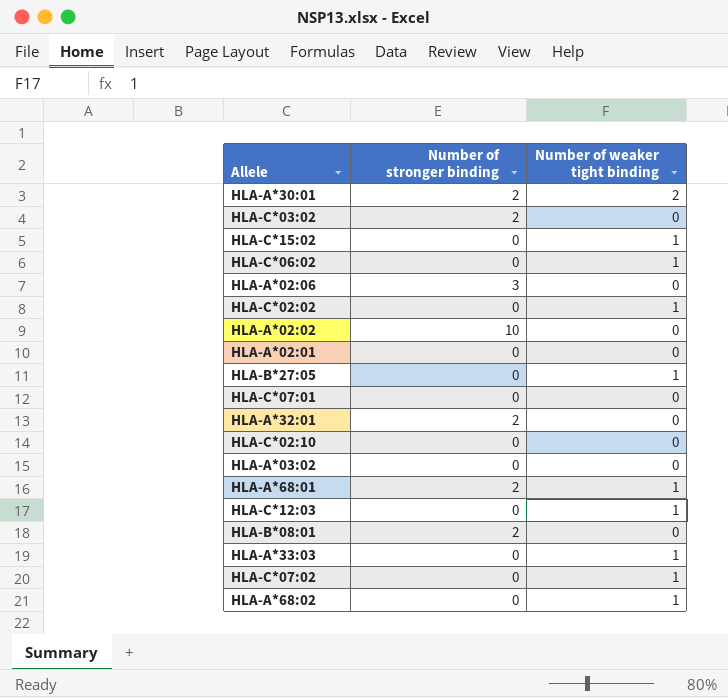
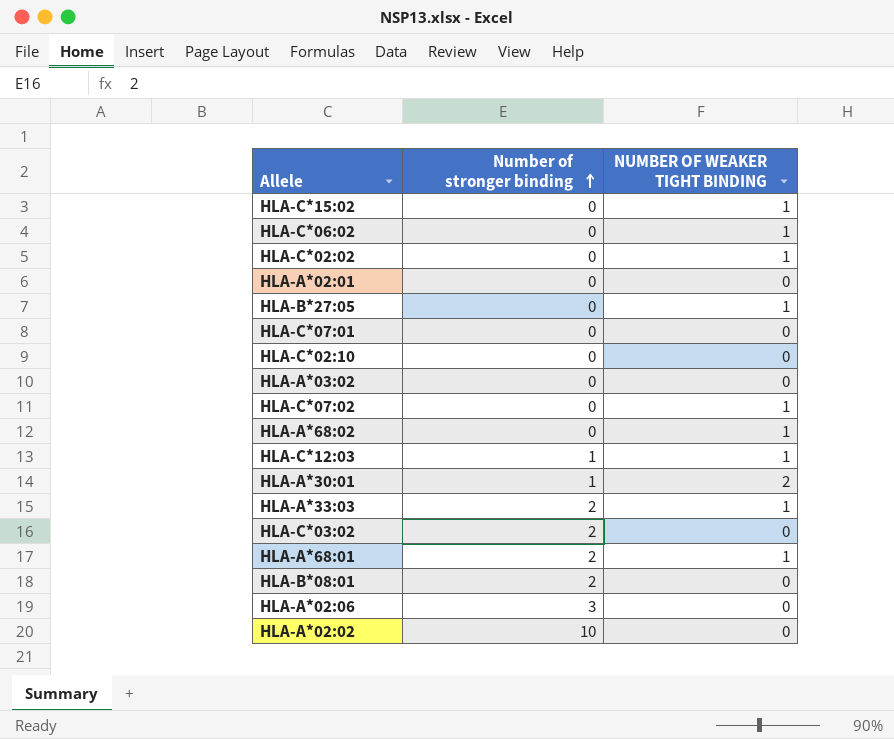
row order: none -> Number of stronger binding ascending
column name: Number of weaker tight binding -> NUMBER OF WEAKER TIGHT BINDING
row HLA-A*32:01: 2 | 0 -> none
HLA-C*12:03 | Number of stronger binding: 0 -> 1
HLA-A*30:01 | Number of stronger binding: 2 -> 1
HLA-A*33:03 | Number of stronger binding: 0 -> 2

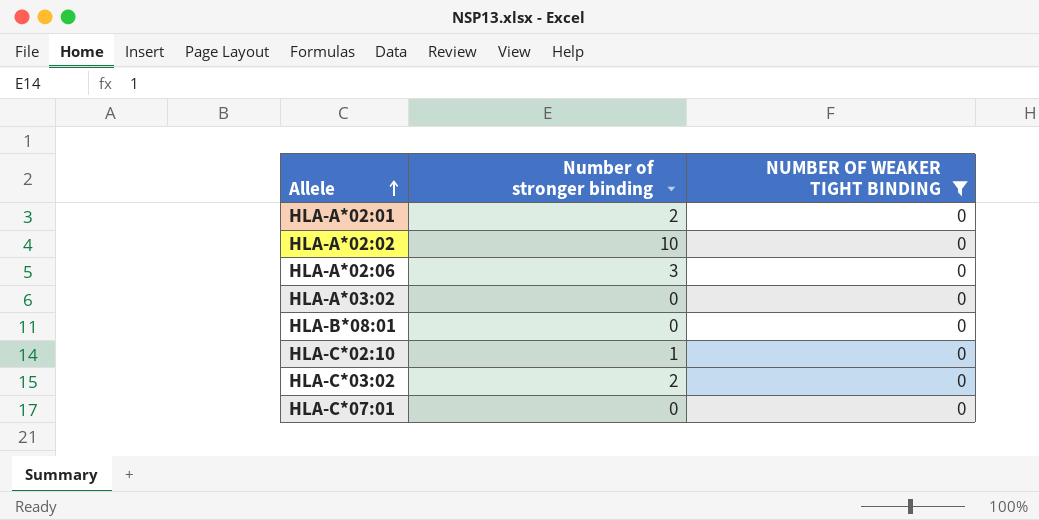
filter: none -> NUMBER OF WEAKER TIGHT BINDING = 0
row order: Number of stronger binding ascending -> Allele ascending
HLA-A*02:01 | Number of stronger binding: 0 -> 2
HLA-B*08:01 | Number of stronger binding: 2 -> 0
HLA-C*02:10 | Number of stronger binding: 0 -> 1

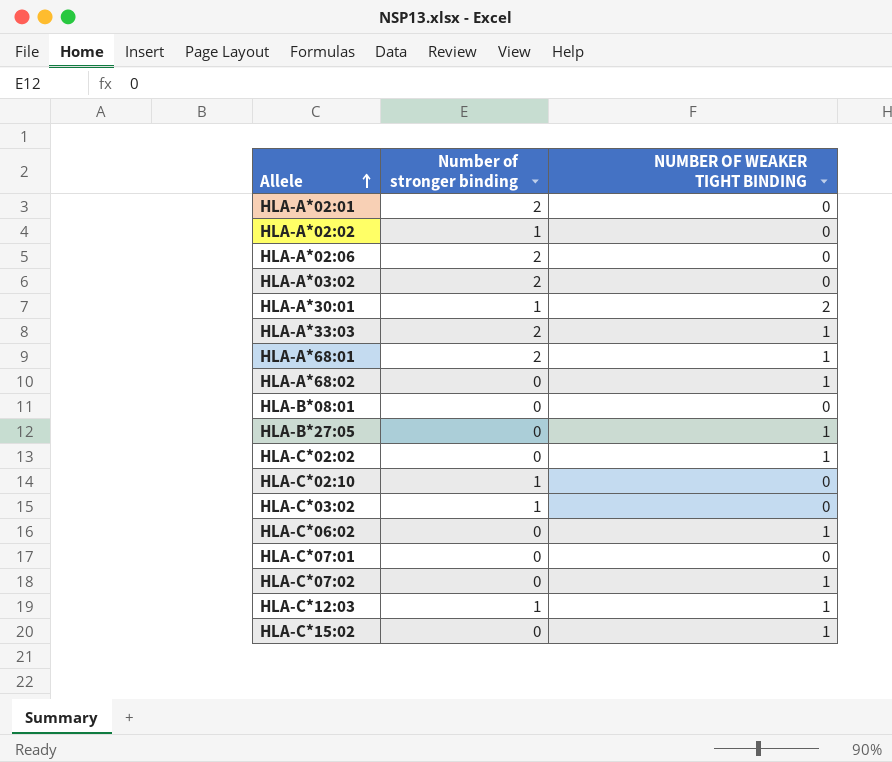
filter: NUMBER OF WEAKER TIGHT BINDING = 0 -> none
HLA-A*02:02 | Number of stronger binding: 10 -> 1
HLA-A*02:06 | Number of stronger binding: 3 -> 2
HLA-A*03:02 | Number of stronger binding: 0 -> 2
HLA-C*03:02 | Number of stronger binding: 2 -> 1

